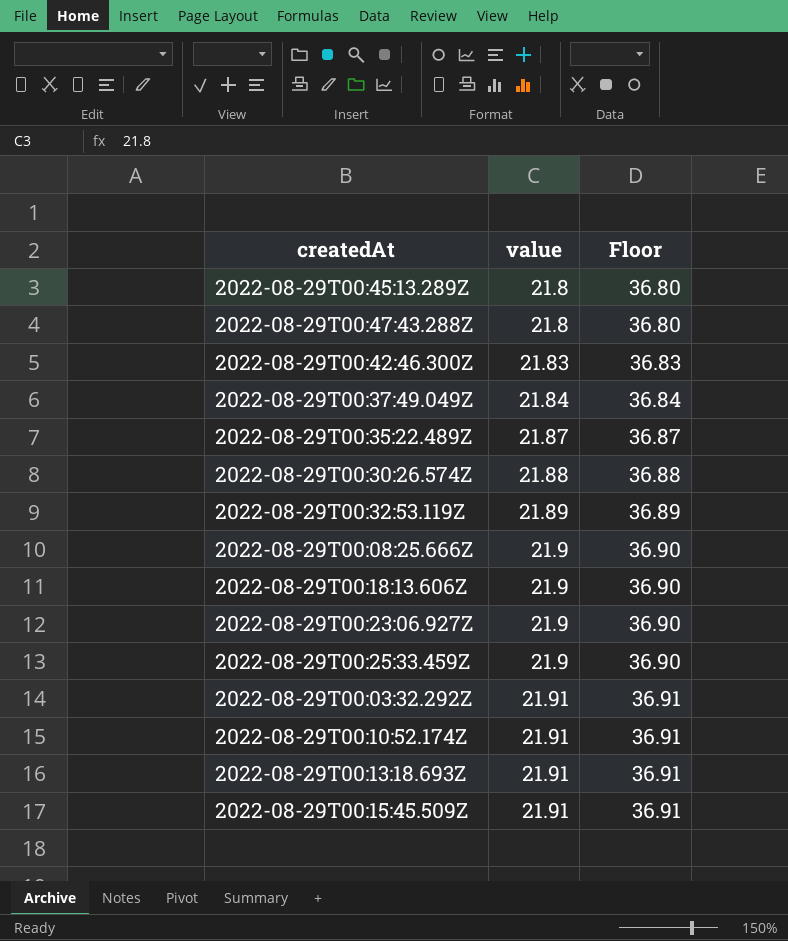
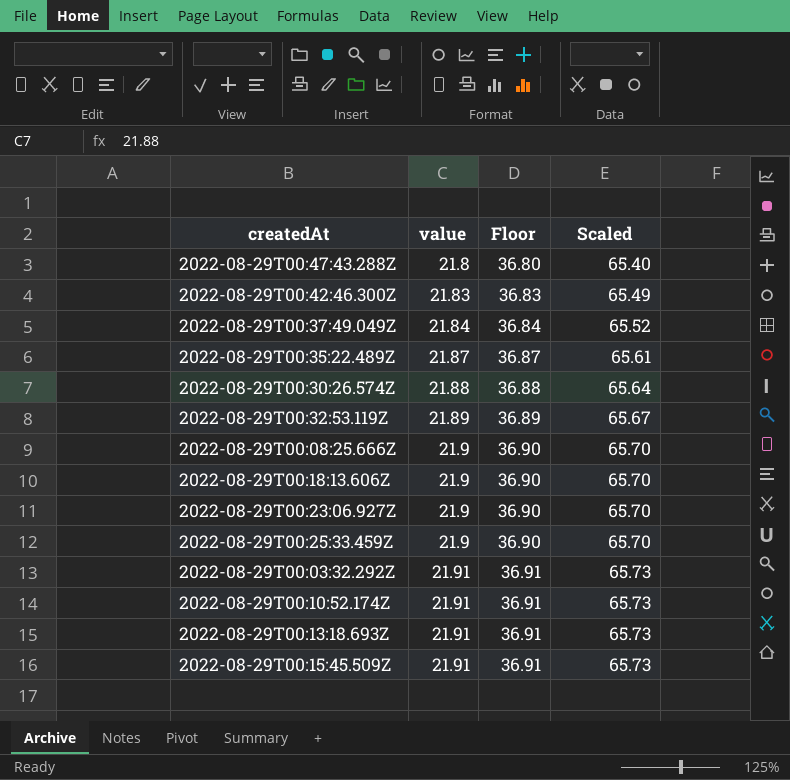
column Scaled | formula: none -> [value] * 3
row 2022-08-29T00:45:13.289Z: 21.8 | 36.80 -> none

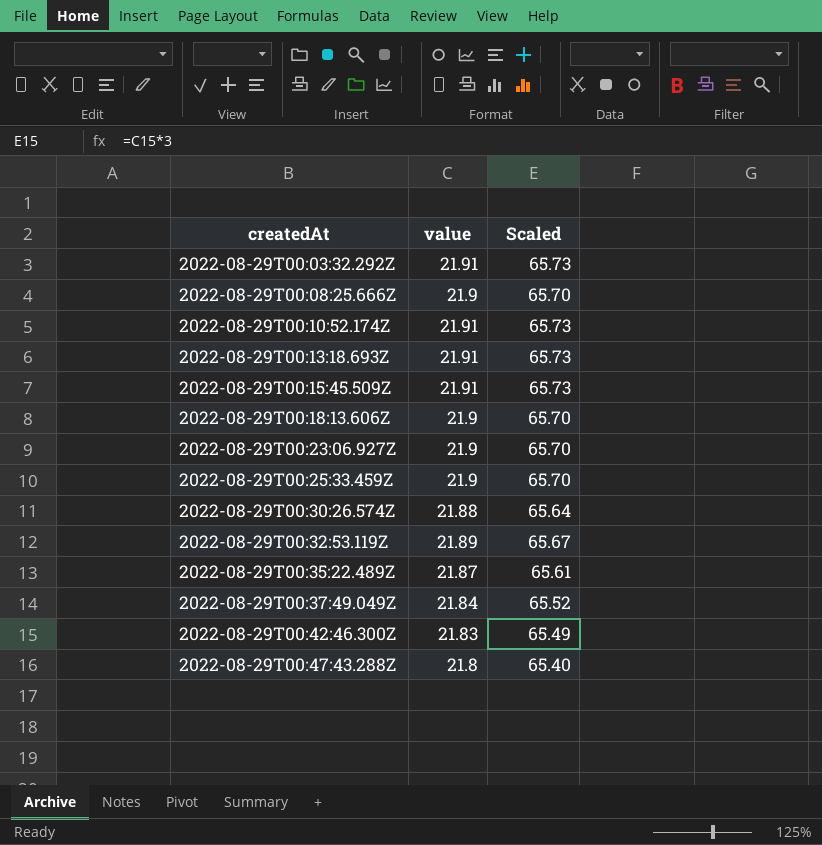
row order: value ascending -> createdAt ascending
column Floor | formula: [value] + 15 -> none

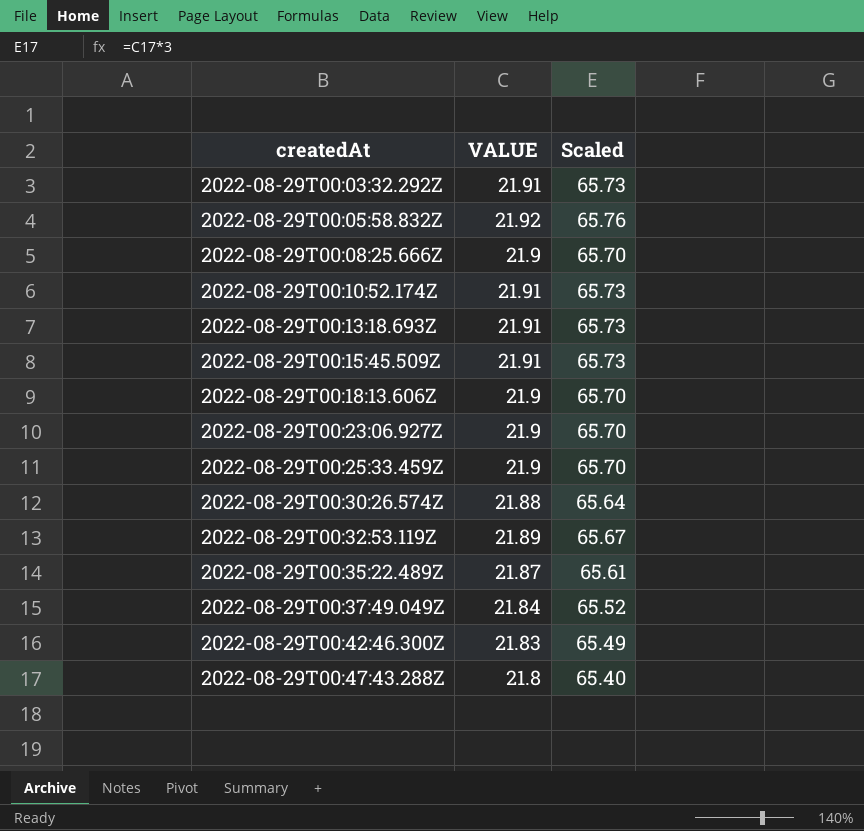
column name: value -> VALUE
row 2022-08-29T00:05:58.832Z: none -> 21.92 | 65.76

